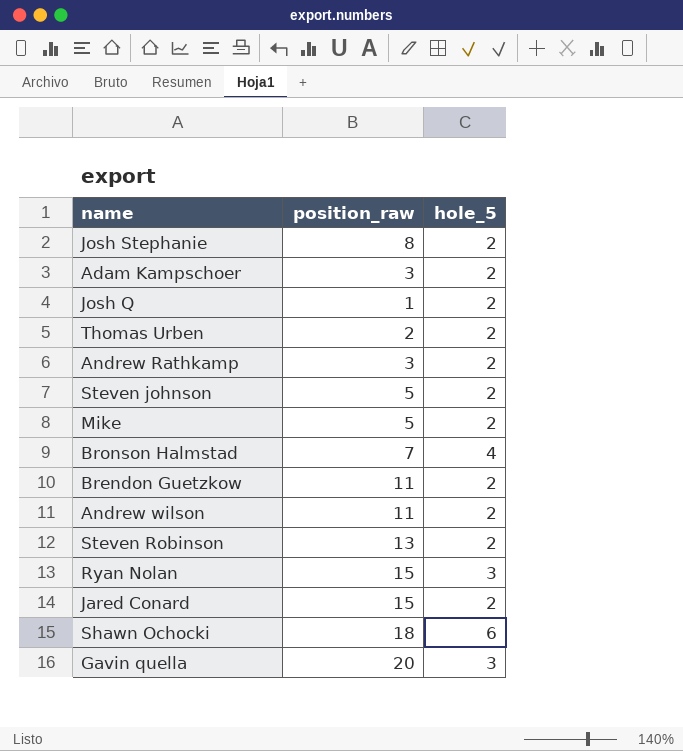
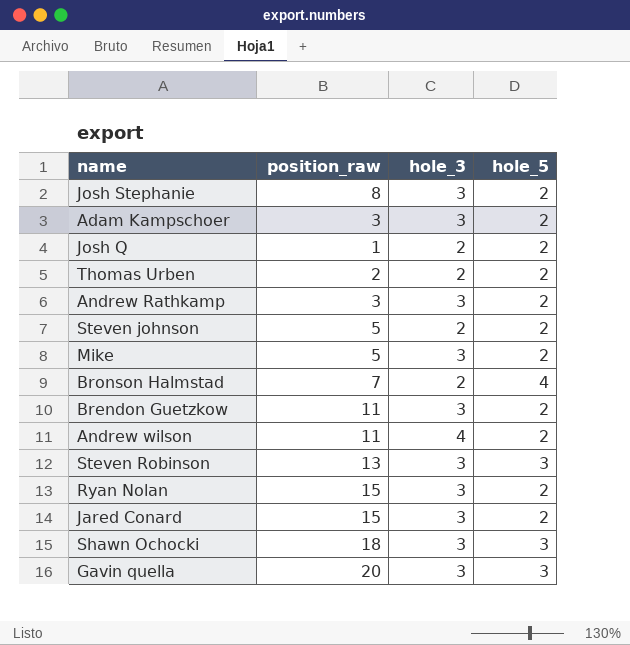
column hole_3 | position: none -> 3
Steven Robinson | hole_5: 2 -> 3
Ryan Nolan | hole_5: 3 -> 2
Shawn Ochocki | hole_5: 6 -> 3

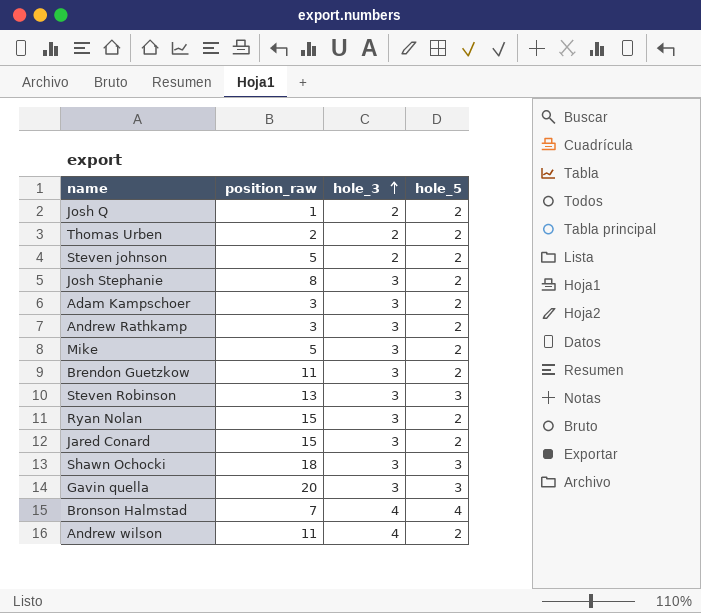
row order: none -> hole_3 ascending
Bronson Halmstad | hole_3: 2 -> 4

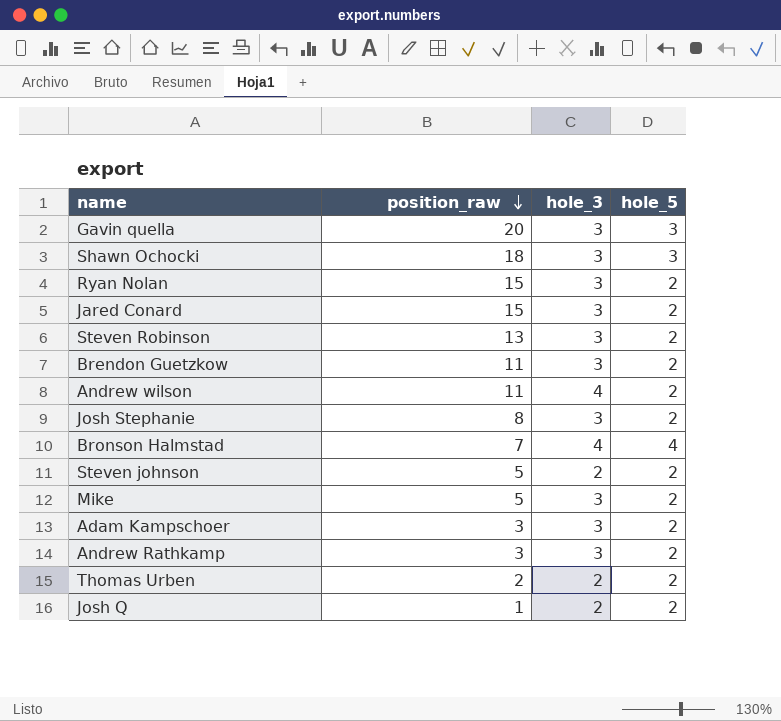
row order: hole_3 ascending -> position_raw descending
Steven Robinson | hole_5: 3 -> 2

